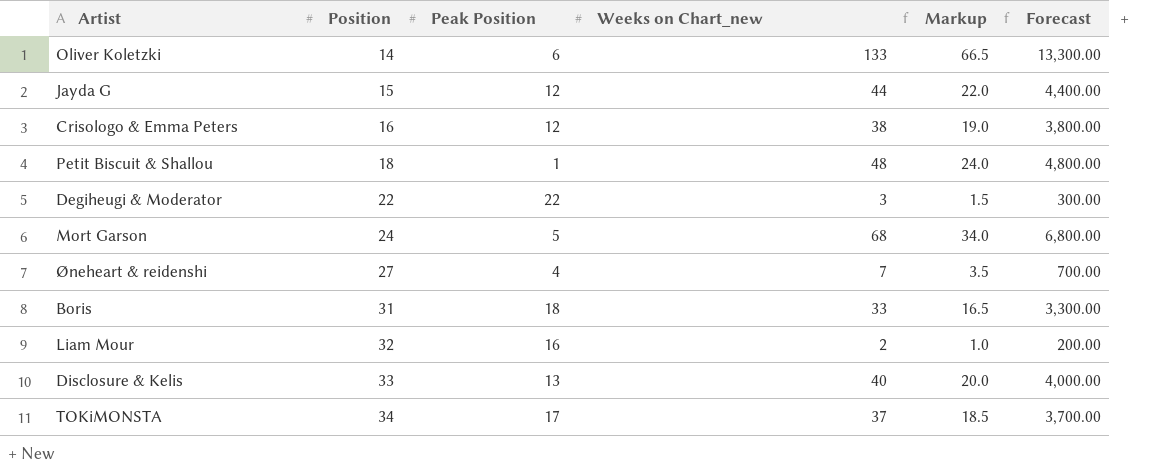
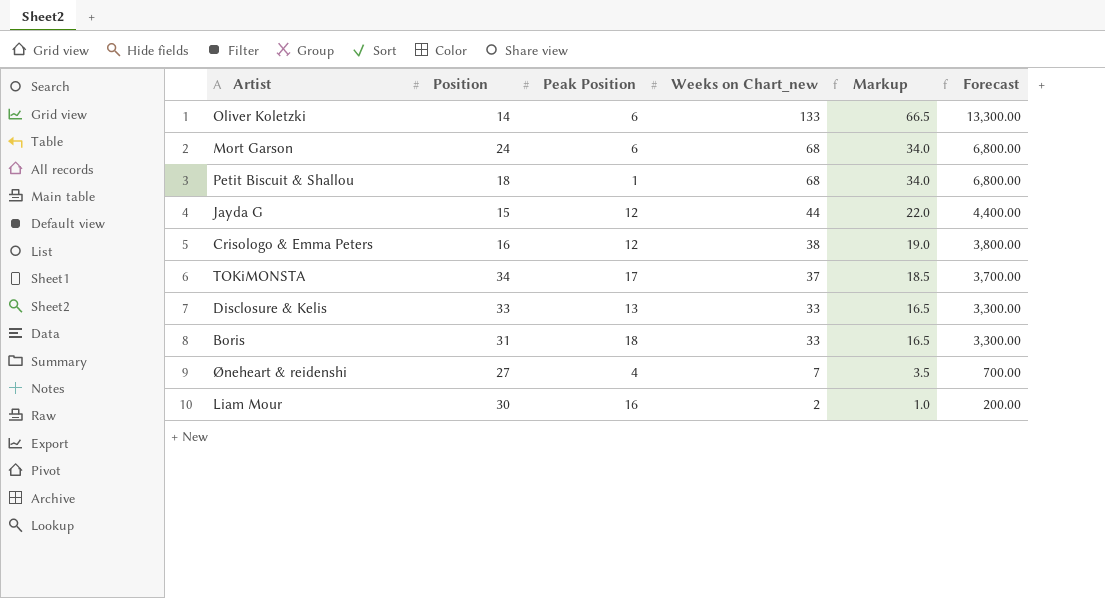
row order: Position ascending -> Weeks on Chart_new descending
row Degiheugi & Moderator: 22 | 22 | 3 | 1.5 | 300.00 -> none
Mort Garson | Peak Position: 5 -> 6
Petit Biscuit & Shallou | Weeks on Chart_new: 48 -> 68
Petit Biscuit & Shallou | Markup: 24.0 -> 34.0
Petit Biscuit & Shallou | Forecast: 4,800.00 -> 6,800.00
Disclosure & Kelis | Weeks on Chart_new: 40 -> 33
Disclosure & Kelis | Markup: 20.0 -> 16.5
Disclosure & Kelis | Forecast: 4,000.00 -> 3,300.00
Liam Mour | Position: 32 -> 30

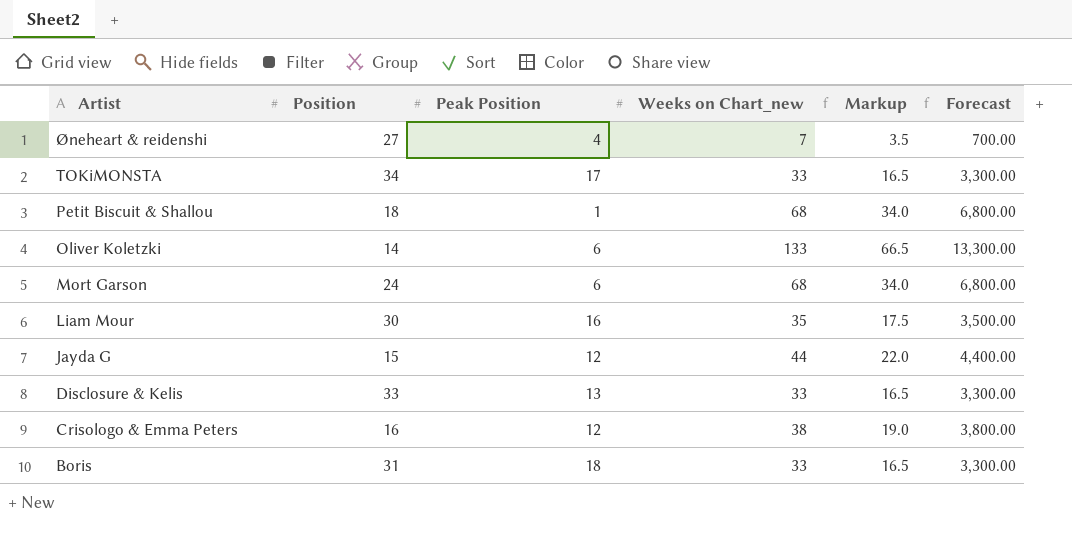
row order: Weeks on Chart_new descending -> Artist descending
TOKiMONSTA | Weeks on Chart_new: 37 -> 33
TOKiMONSTA | Markup: 18.5 -> 16.5
TOKiMONSTA | Forecast: 3,700.00 -> 3,300.00
Liam Mour | Weeks on Chart_new: 2 -> 35
Liam Mour | Markup: 1.0 -> 17.5
Liam Mour | Forecast: 200.00 -> 3,500.00

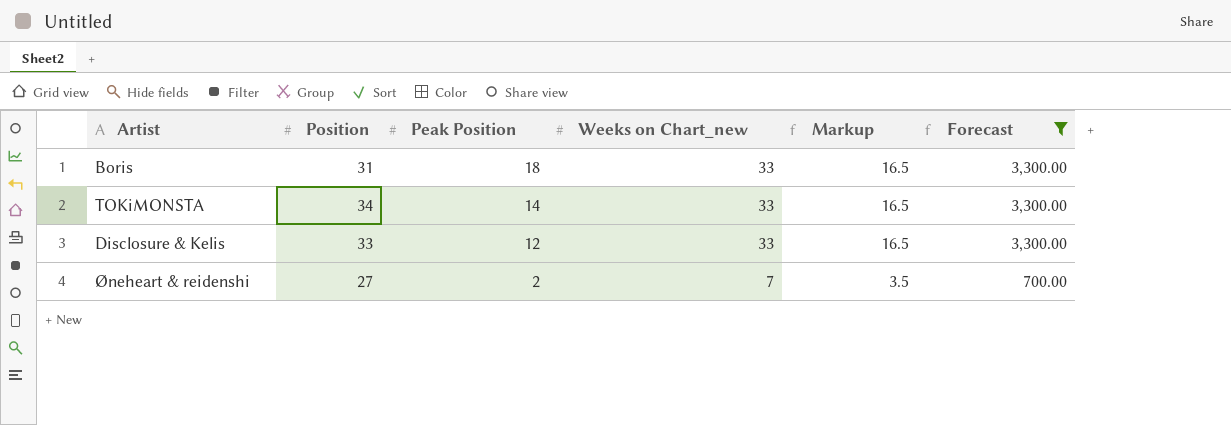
filter: none -> Forecast <= 3,300.00
row order: Artist descending -> Peak Position descending
TOKiMONSTA | Peak Position: 17 -> 14
Disclosure & Kelis | Peak Position: 13 -> 12
Øneheart & reidenshi | Peak Position: 4 -> 2

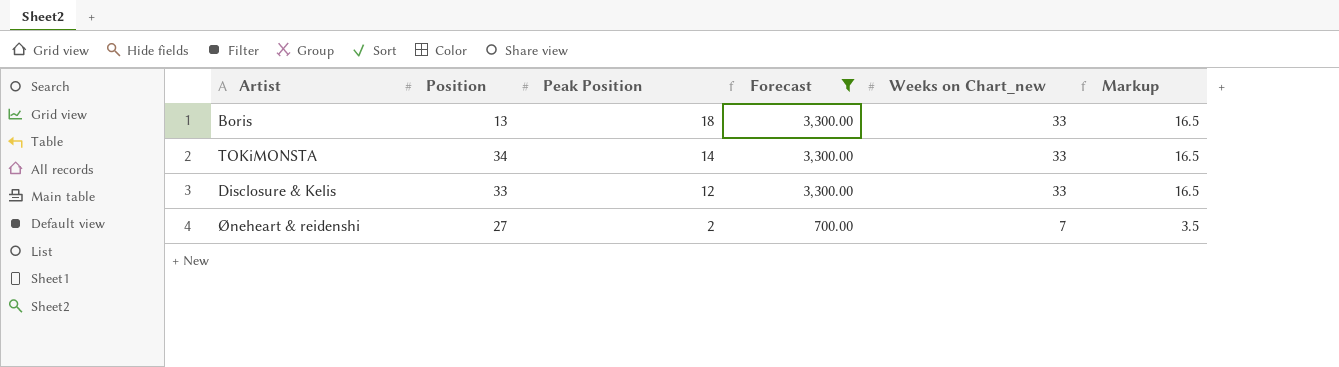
column Forecast | position: 6 -> 4
Boris | Position: 31 -> 13

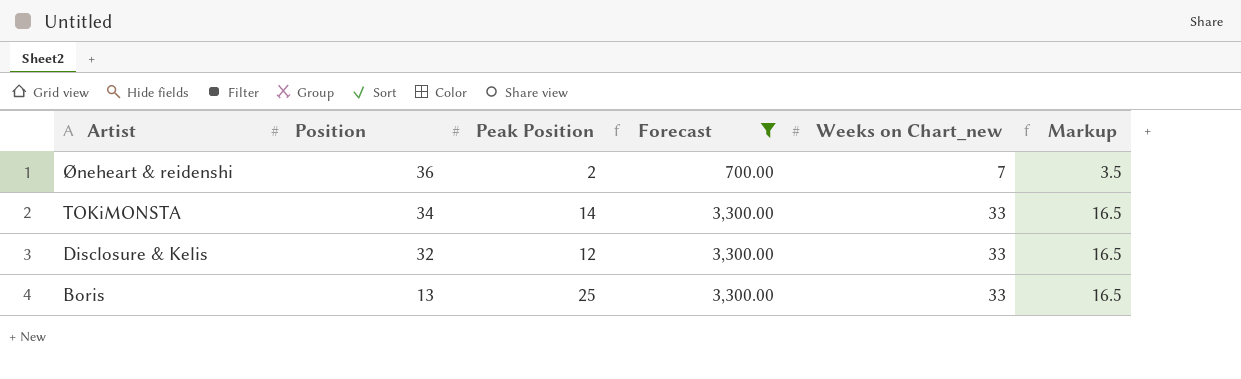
row order: Peak Position descending -> Artist descending
Øneheart & reidenshi | Position: 27 -> 36
Disclosure & Kelis | Position: 33 -> 32
Boris | Peak Position: 18 -> 25

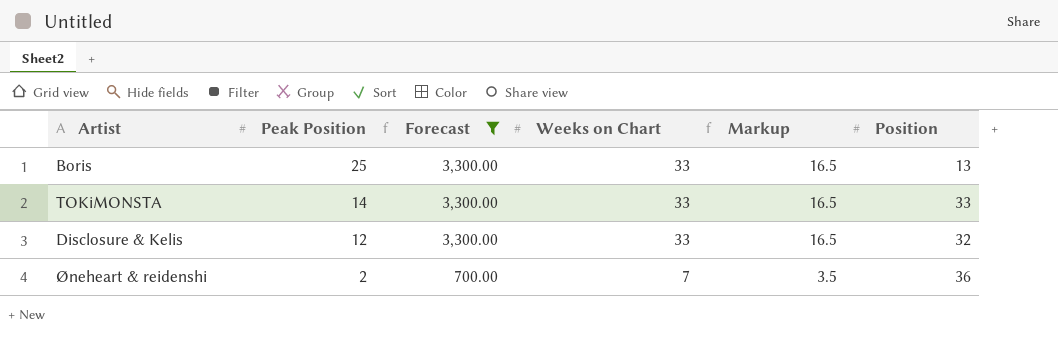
row order: Artist descending -> Peak Position descending
column name: Weeks on Chart_new -> Weeks on Chart
column Position | position: 2 -> 6
TOKiMONSTA | Position: 34 -> 33

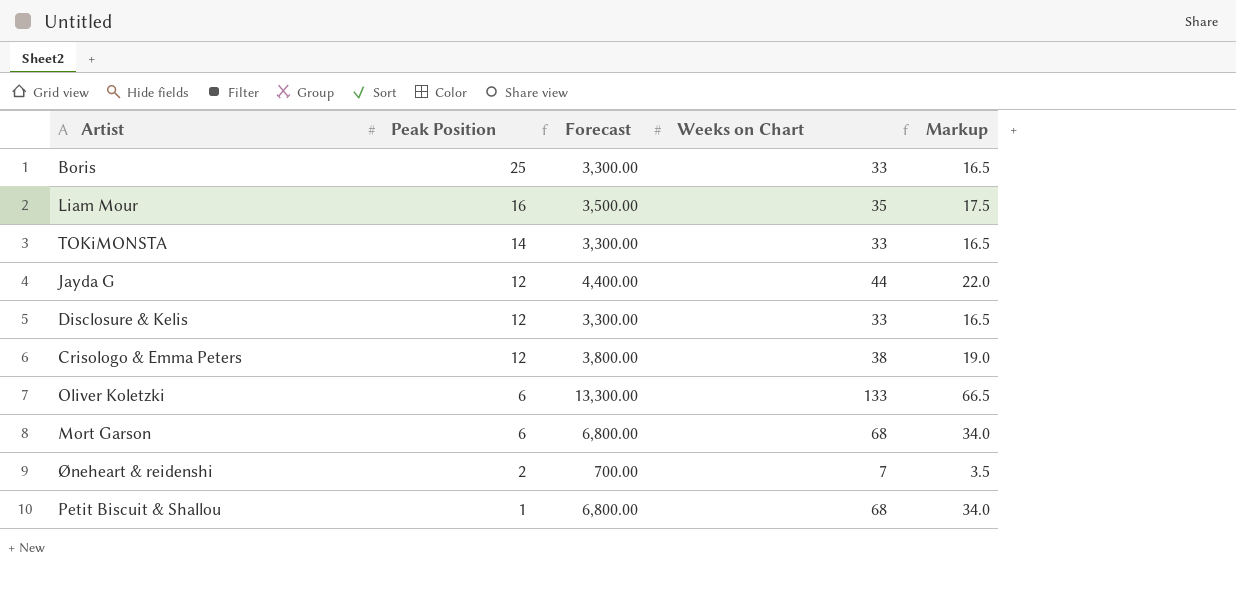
filter: Forecast <= 3,300.00 -> none
column Position | position: 6 -> none

